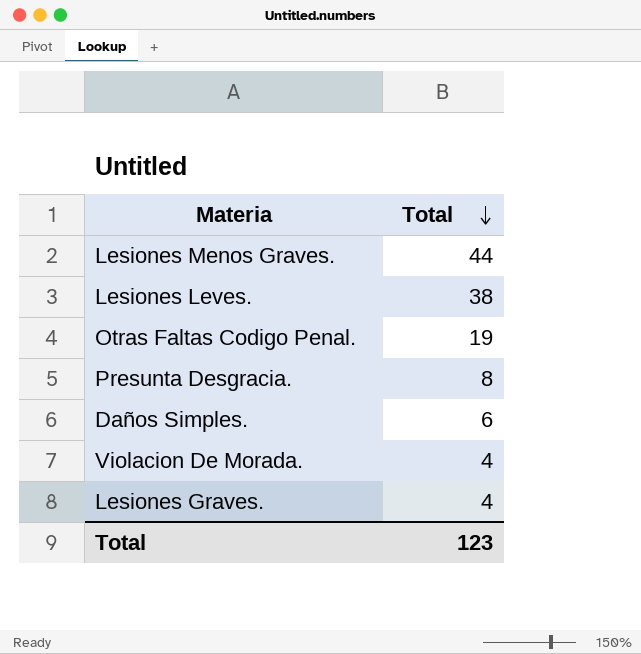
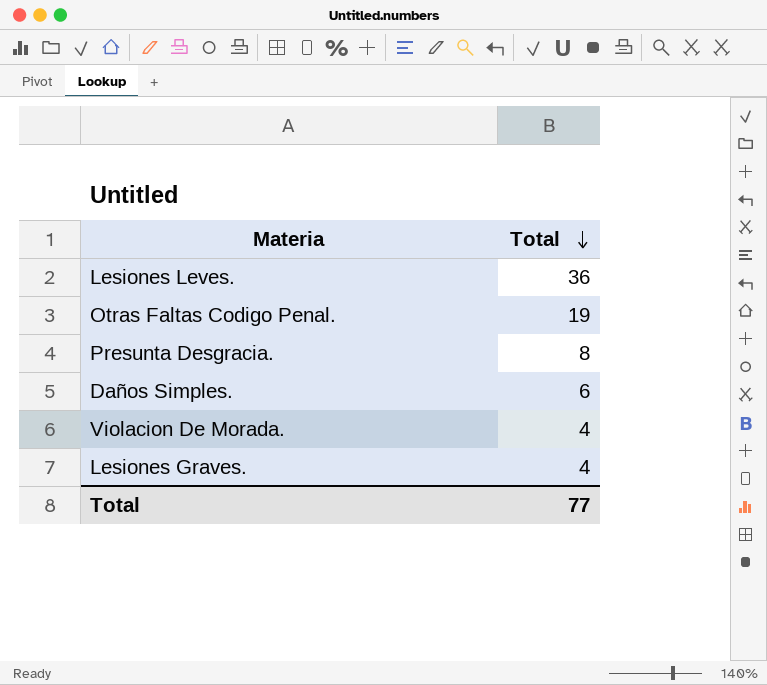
row Lesiones Menos Graves.: 44 -> none
Lesiones Leves. | Total: 38 -> 36
Total | Total: 123 -> 77

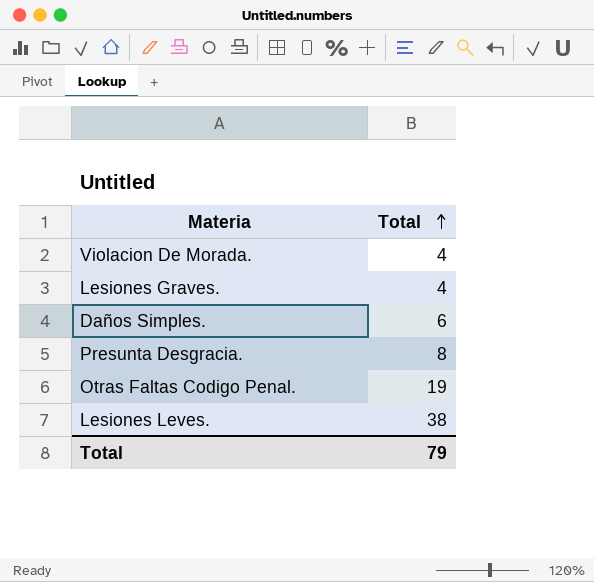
row order: Total descending -> Total ascending
Lesiones Leves. | Total: 36 -> 38
Total | Total: 77 -> 79

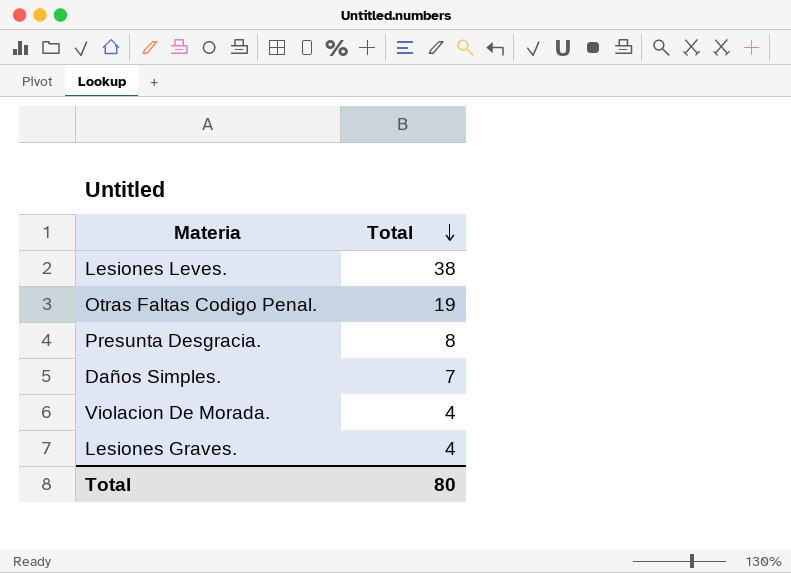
row order: Total ascending -> Total descending
Daños Simples. | Total: 6 -> 7
Total | Total: 79 -> 80

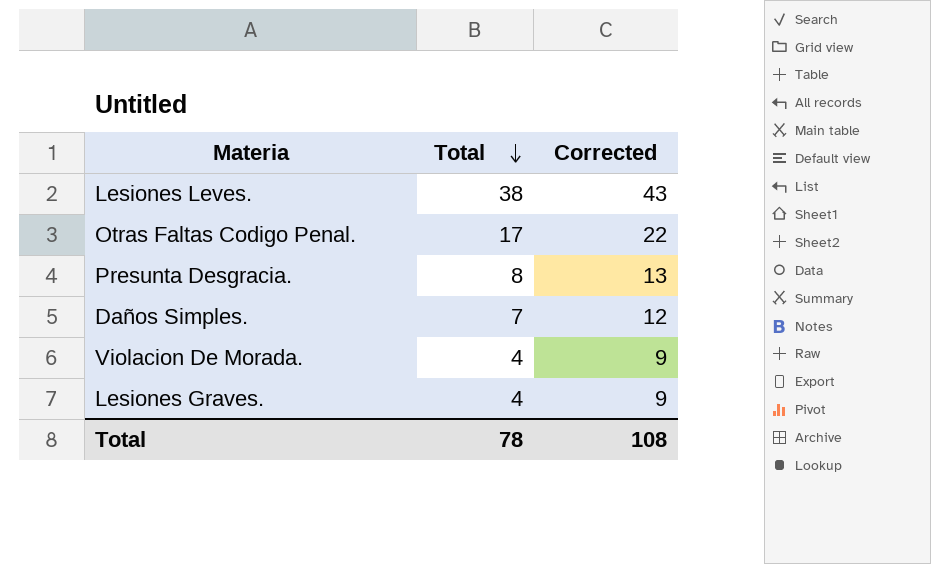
column Corrected | formula: none -> [Total] + 5
Otras Faltas Codigo Penal. | Total: 19 -> 17
Total | Total: 80 -> 78

